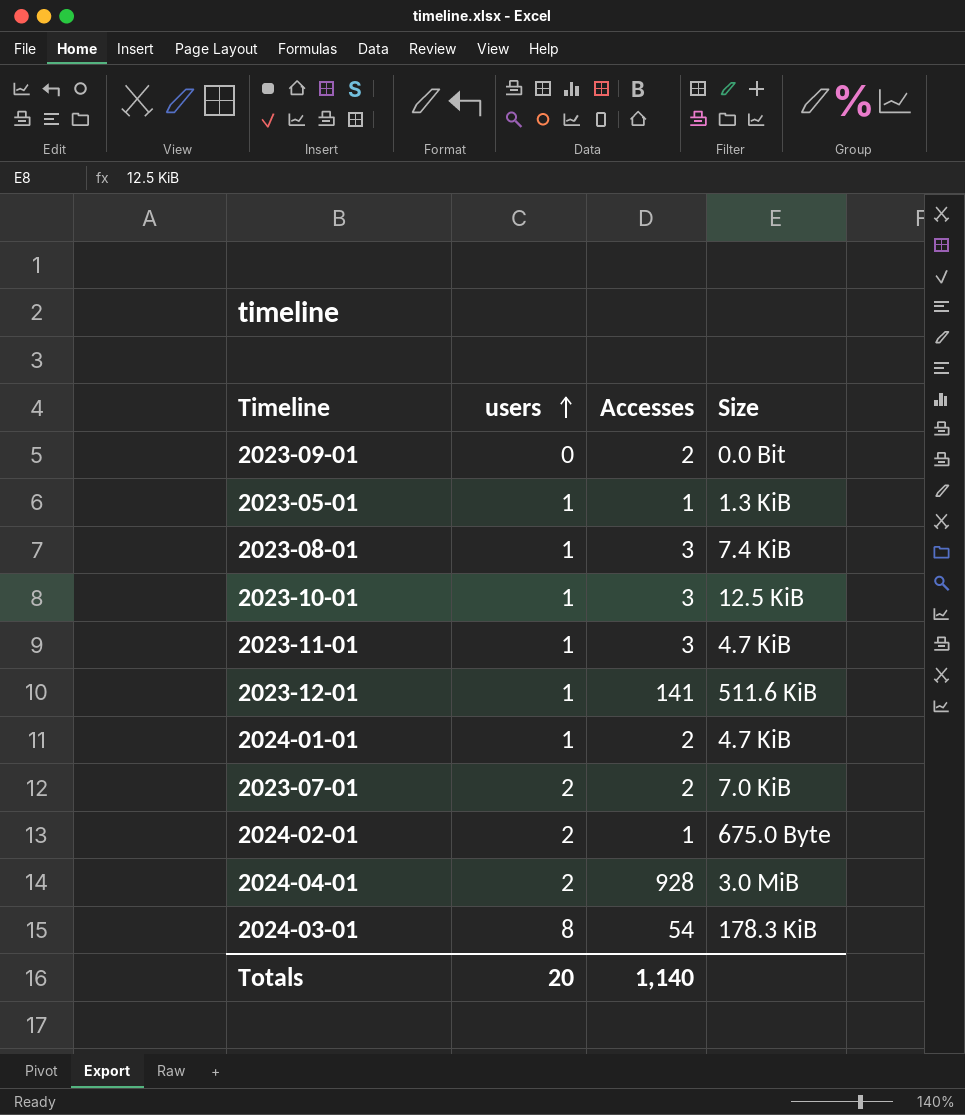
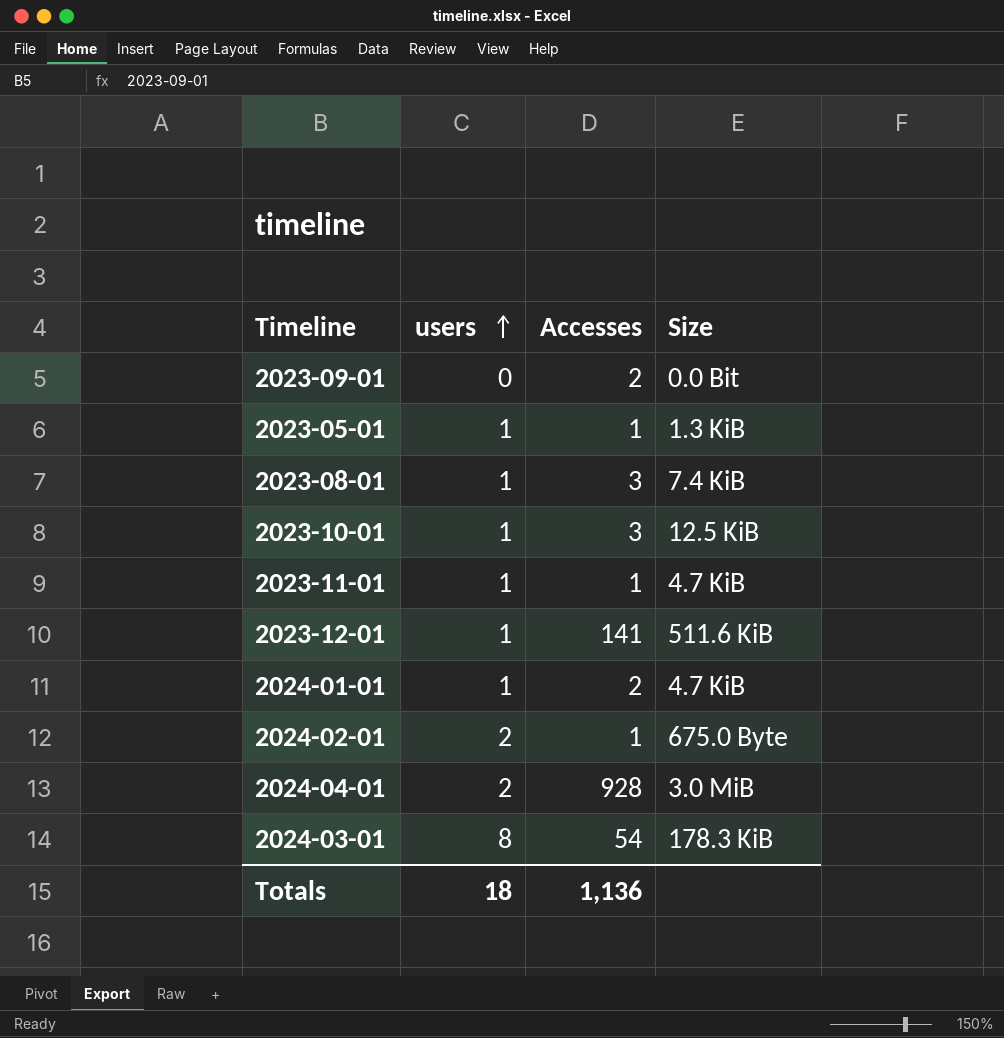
row 2023-07-01: 2 | 2 | 7.0 KiB -> none
2023-11-01 | Accesses: 3 -> 1
Totals | users: 20 -> 18
Totals | Accesses: 1,140 -> 1,136

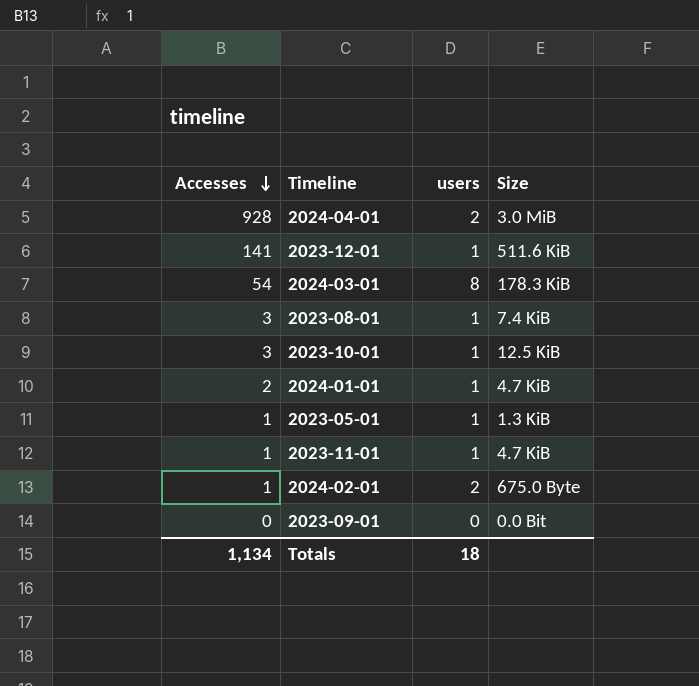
row order: users ascending -> Accesses descending
column Accesses | position: 3 -> 1
2023-09-01 | Accesses: 2 -> 0
Totals | Accesses: 1,136 -> 1,134

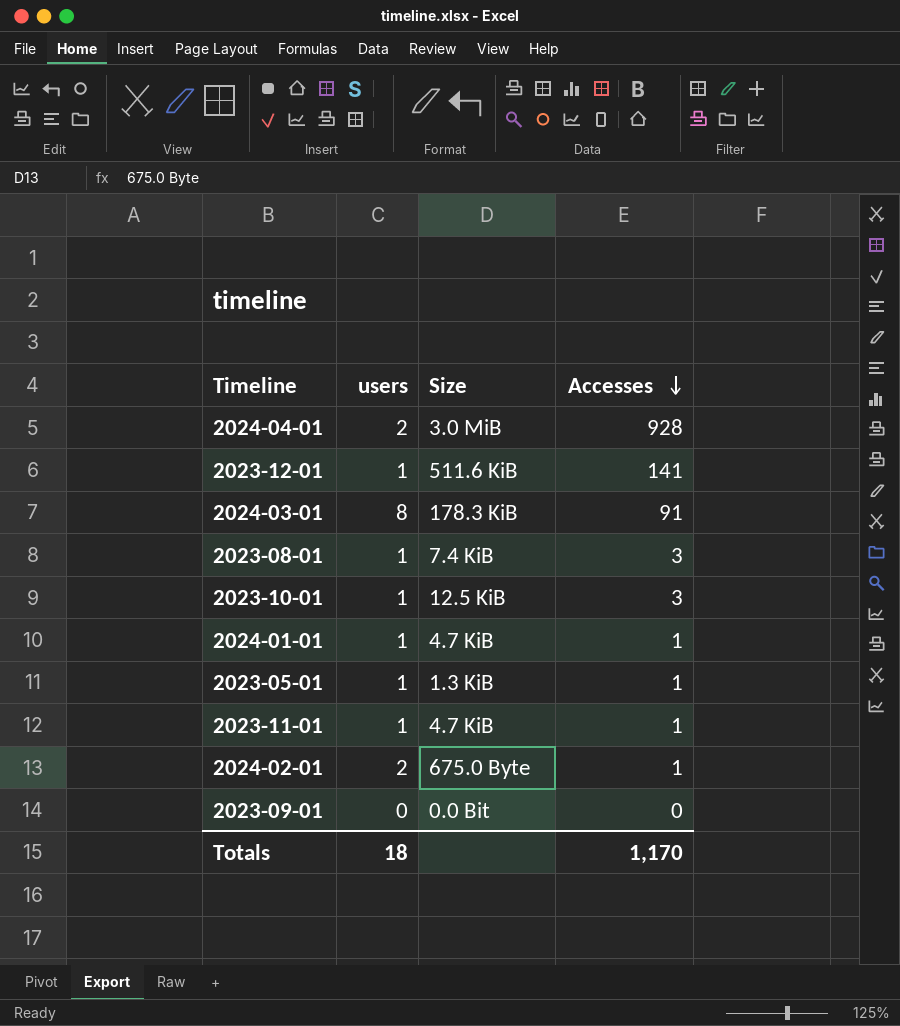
column Accesses | position: 1 -> 4
2024-03-01 | Accesses: 54 -> 91
2024-01-01 | Accesses: 2 -> 1
Totals | Accesses: 1,134 -> 1,170

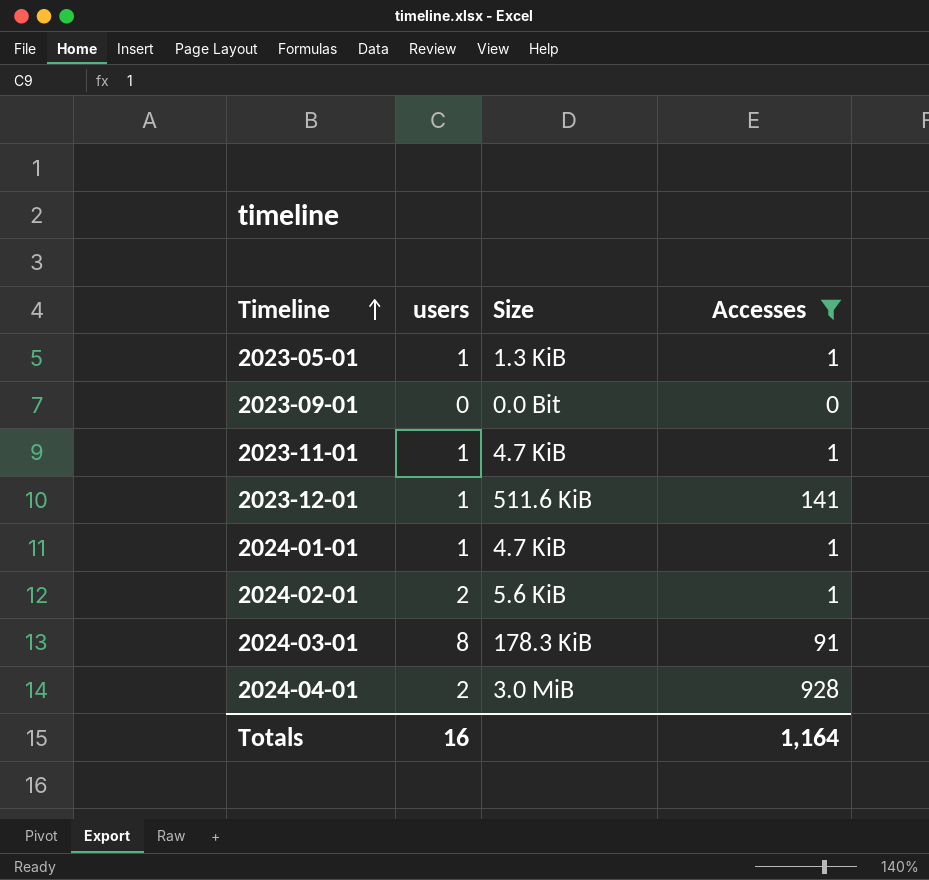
filter: none -> Accesses != 3
row order: Accesses descending -> Timeline ascending
2024-02-01 | Size: 675.0 Byte -> 5.6 KiB
Totals | users: 18 -> 16
Totals | Accesses: 1,170 -> 1,164

